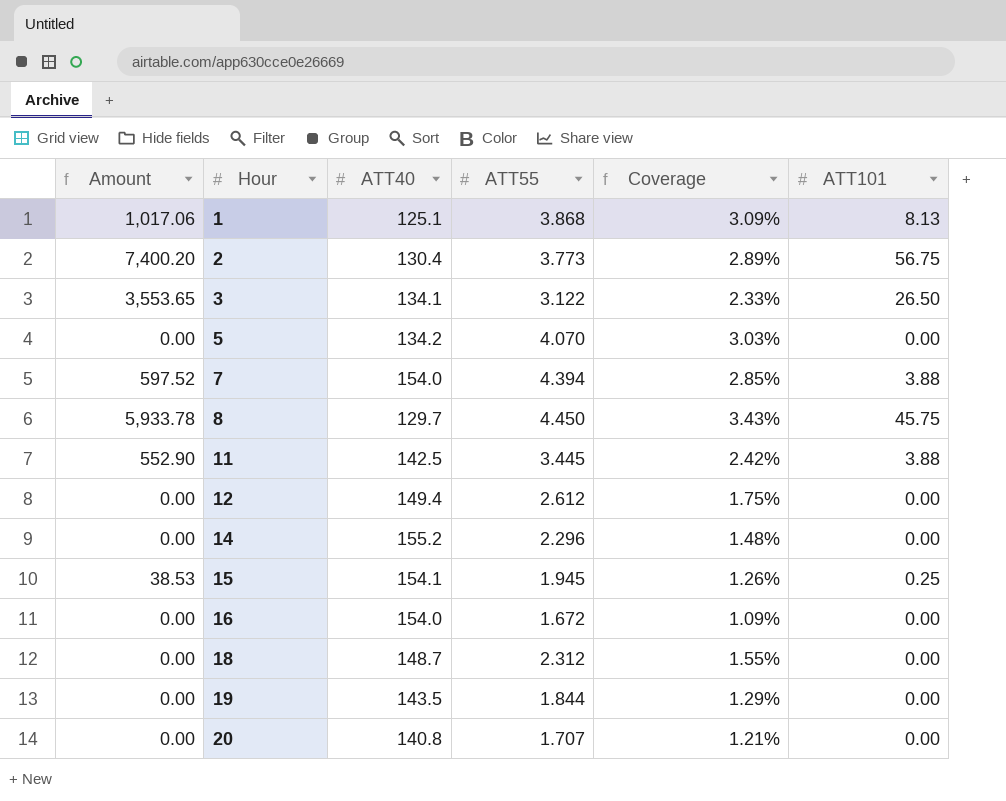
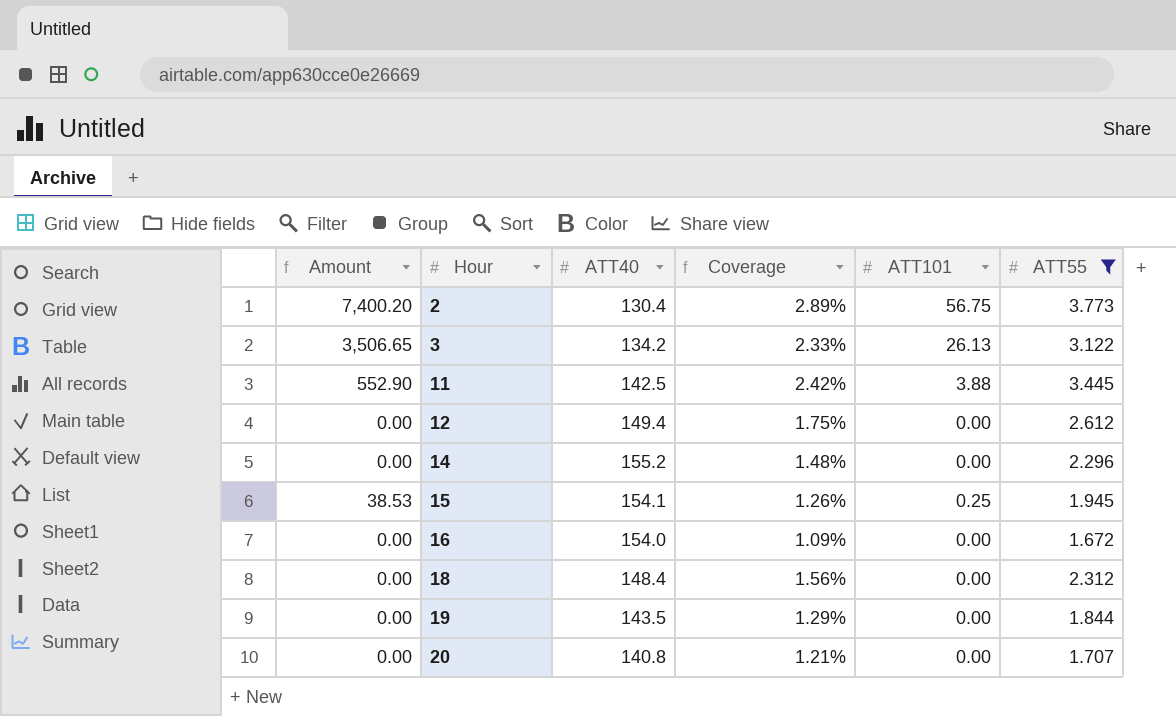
filter: none -> ATT55 <= 3.773
column ATT55 | position: 4 -> 6
3 | Amount: 3,553.65 -> 3,506.65
3 | ATT40: 134.1 -> 134.2
3 | ATT101: 26.50 -> 26.13
18 | ATT40: 148.7 -> 148.4
18 | Coverage: 1.55% -> 1.56%

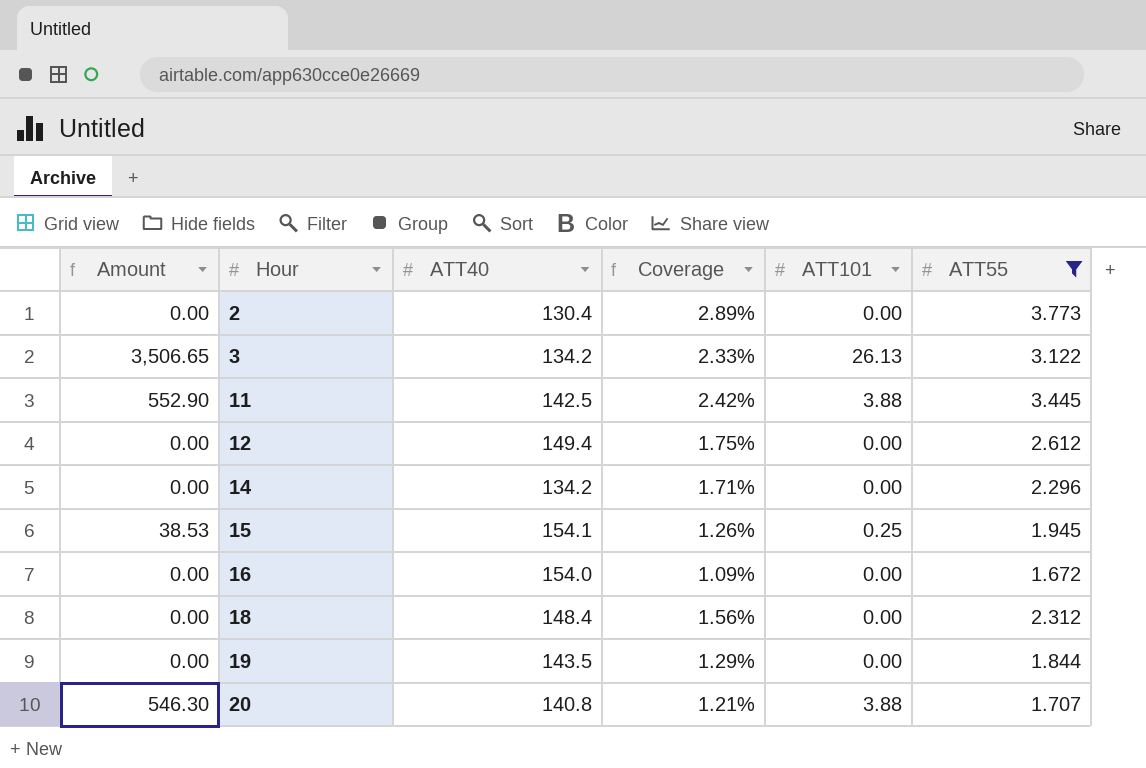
2 | Amount: 7,400.20 -> 0.00
2 | ATT101: 56.75 -> 0.00
14 | ATT40: 155.2 -> 134.2
14 | Coverage: 1.48% -> 1.71%
20 | Amount: 0.00 -> 546.30
20 | ATT101: 0.00 -> 3.88

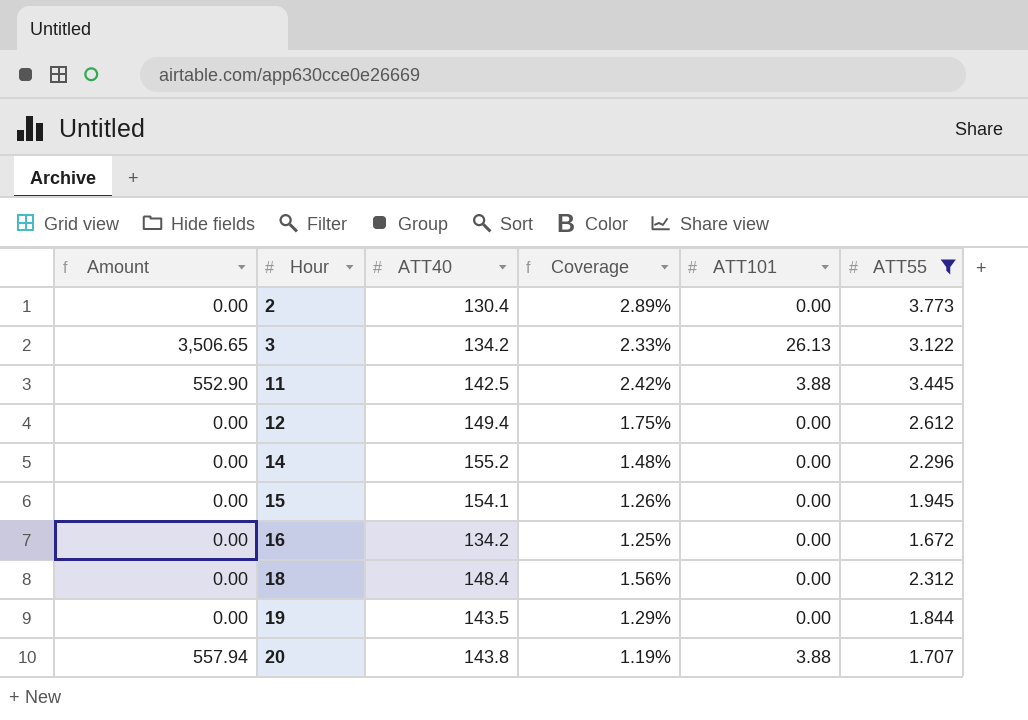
14 | ATT40: 134.2 -> 155.2
14 | Coverage: 1.71% -> 1.48%
15 | Amount: 38.53 -> 0.00
15 | ATT101: 0.25 -> 0.00
16 | ATT40: 154.0 -> 134.2
16 | Coverage: 1.09% -> 1.25%
20 | Amount: 546.30 -> 557.94
20 | ATT40: 140.8 -> 143.8
20 | Coverage: 1.21% -> 1.19%

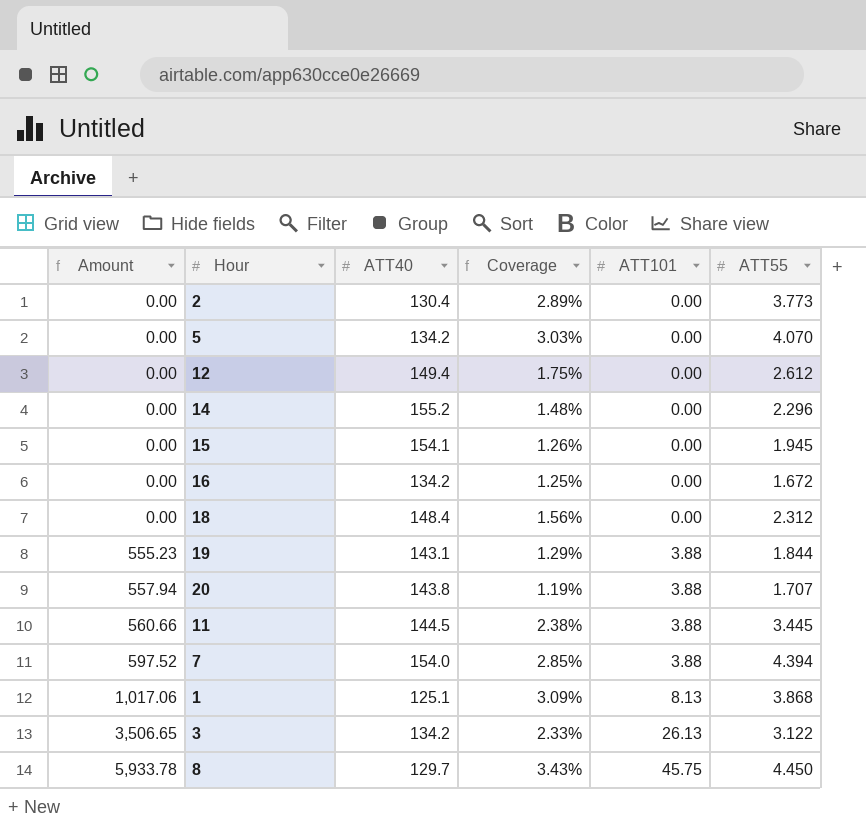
filter: ATT55 <= 3.773 -> none
row order: Hour ascending -> Amount ascending
19 | Amount: 0.00 -> 555.23
19 | ATT40: 143.5 -> 143.1
19 | ATT101: 0.00 -> 3.88
11 | Amount: 552.90 -> 560.66
11 | ATT40: 142.5 -> 144.5
11 | Coverage: 2.42% -> 2.38%

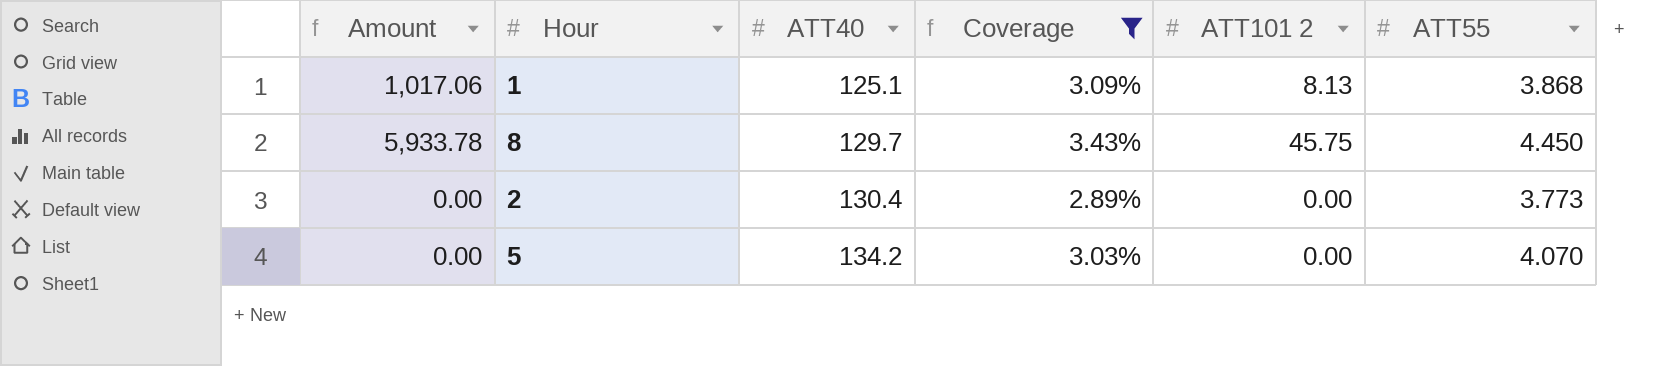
filter: none -> Coverage >= 2.89%
row order: Amount ascending -> ATT40 ascending
column name: ATT101 -> ATT101 2

